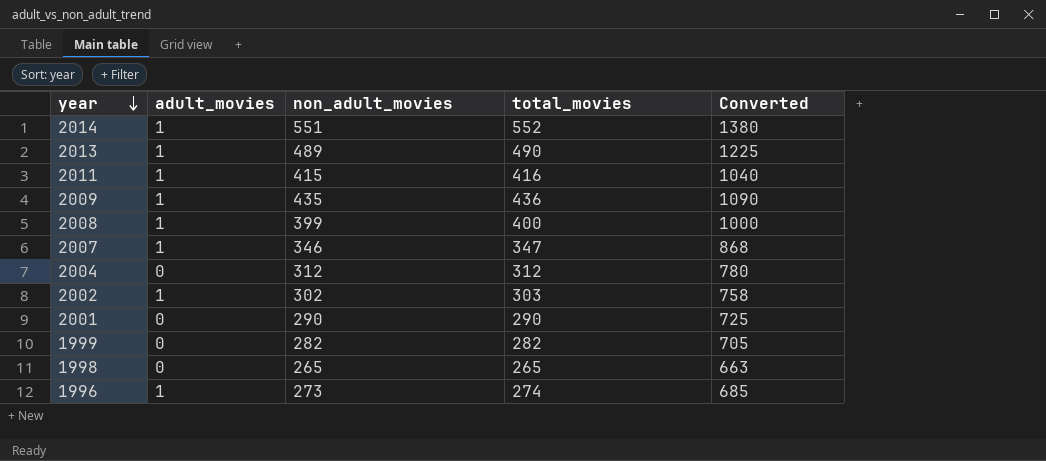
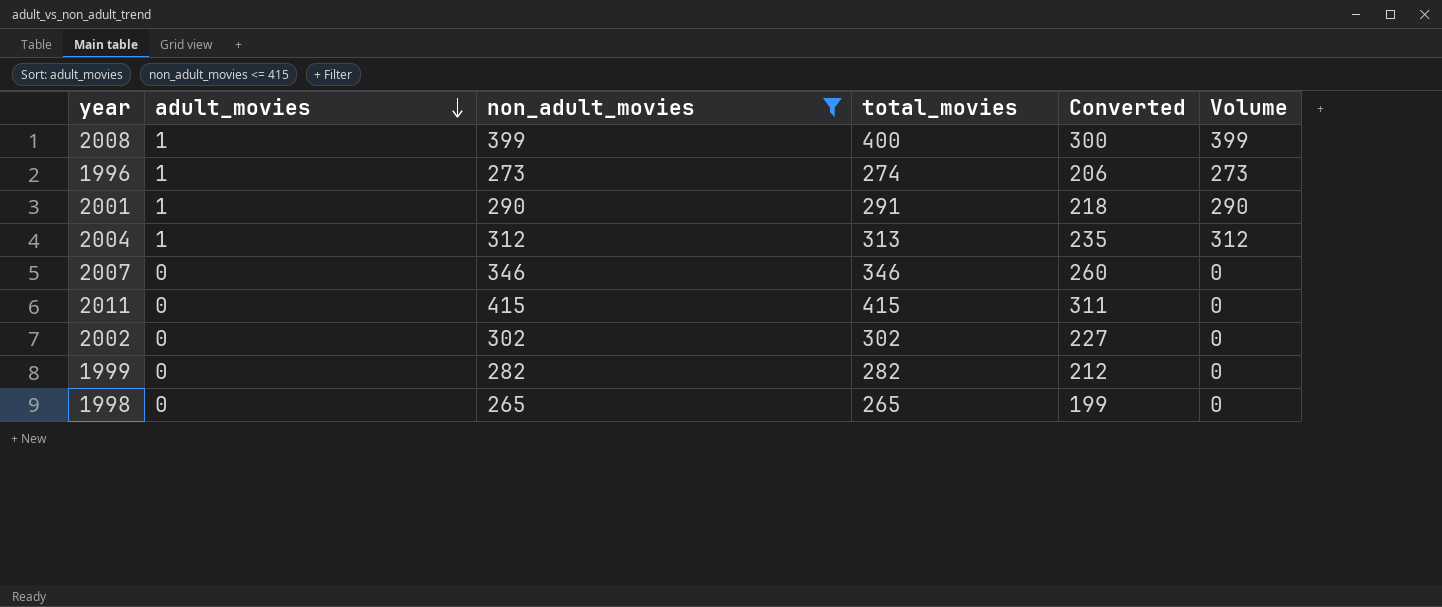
filter: none -> non_adult_movies <= 415
row order: year descending -> adult_movies descending
column Converted | formula: [total_movies] * 2.5 -> [total_movies] * 0.75
column Volume | formula: none -> [adult_movies] * [non_adult_movies]
2001 | adult_movies: 0 -> 1
2001 | total_movies: 290 -> 291
2004 | adult_movies: 0 -> 1
2004 | total_movies: 312 -> 313
2007 | adult_movies: 1 -> 0
2007 | total_movies: 347 -> 346
2011 | adult_movies: 1 -> 0
2011 | total_movies: 416 -> 415
2002 | adult_movies: 1 -> 0
2002 | total_movies: 303 -> 302

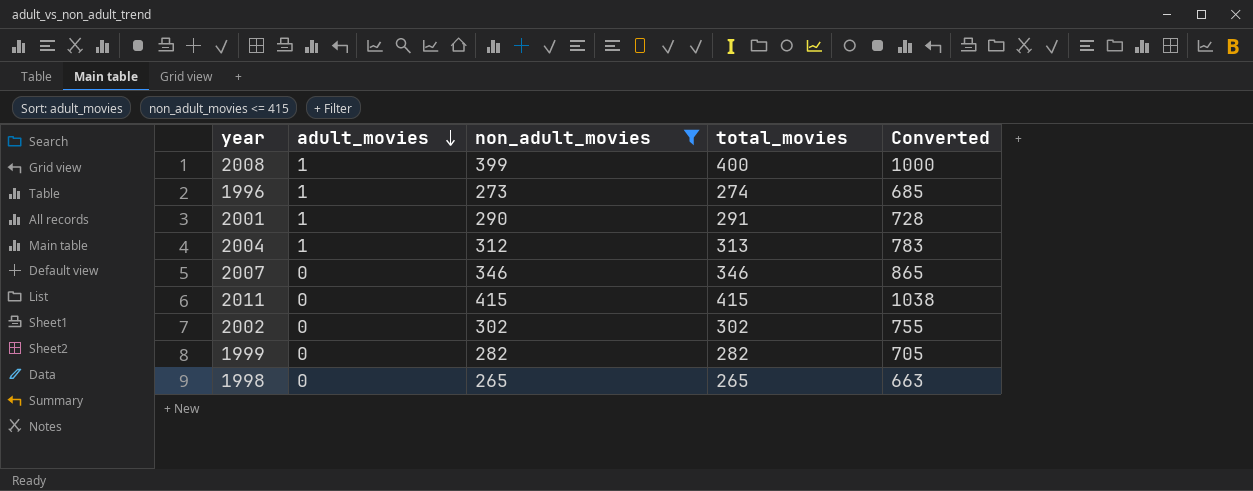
column Volume | formula: [adult_movies] * [non_adult_movies] -> none
column Converted | formula: [total_movies] * 0.75 -> [total_movies] * 2.5

